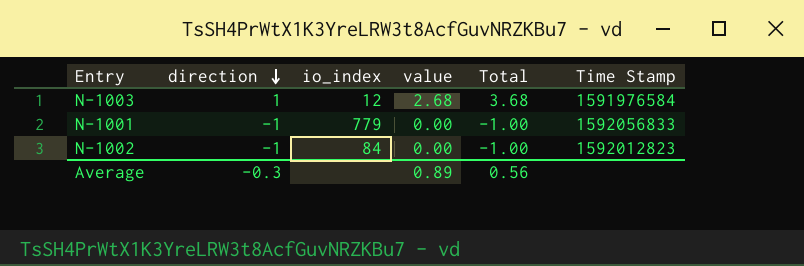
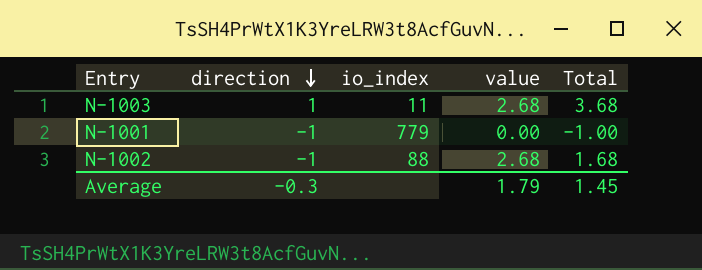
column Time Stamp | position: 6 -> none
N-1003 | io_index: 12 -> 11
N-1002 | io_index: 84 -> 88
N-1002 | value: 0.00 -> 2.68
N-1002 | Total: -1.00 -> 1.68
Average | value: 0.89 -> 1.79
Average | Total: 0.56 -> 1.45

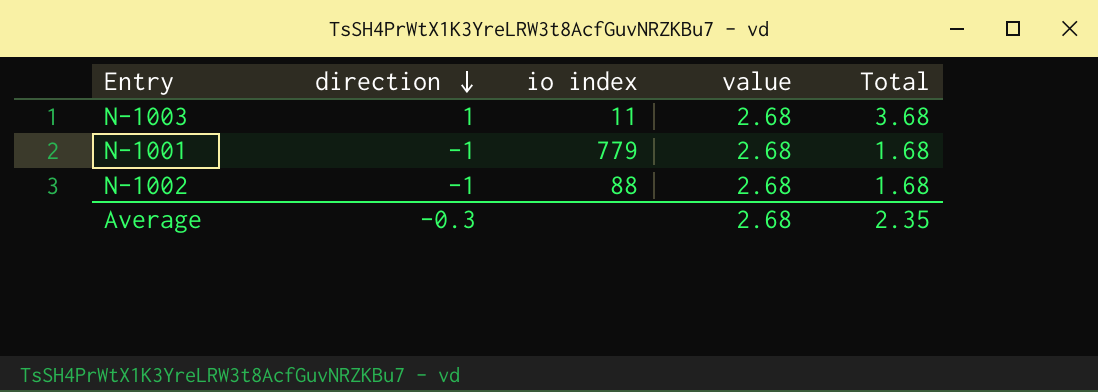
column name: io_index -> io index
N-1001 | value: 0.00 -> 2.68
N-1001 | Total: -1.00 -> 1.68
Average | value: 1.79 -> 2.68
Average | Total: 1.45 -> 2.35

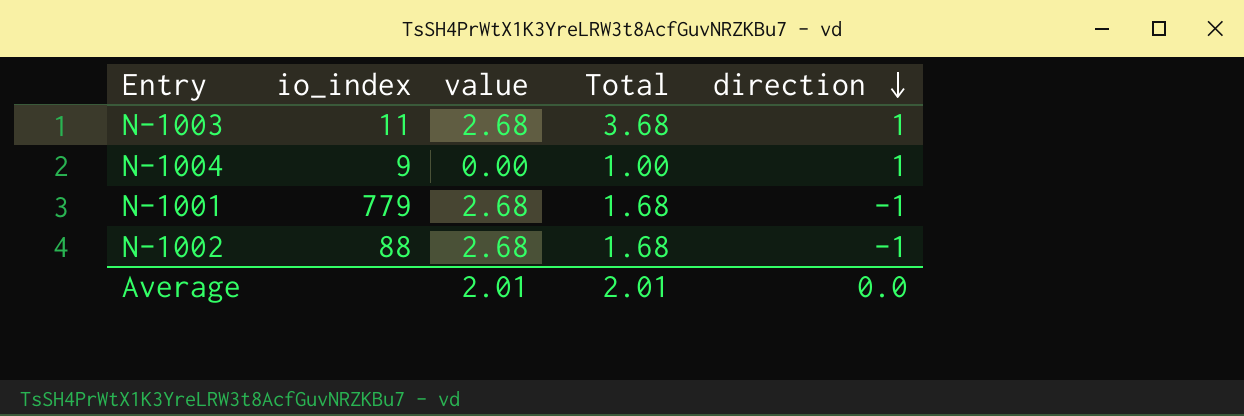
column name: io index -> io_index
column direction | position: 2 -> 5
row N-1004: none -> 9 | 0.00 | 1.00 | 1
Average | value: 2.68 -> 2.01
Average | Total: 2.35 -> 2.01
Average | direction: -0.3 -> 0.0

